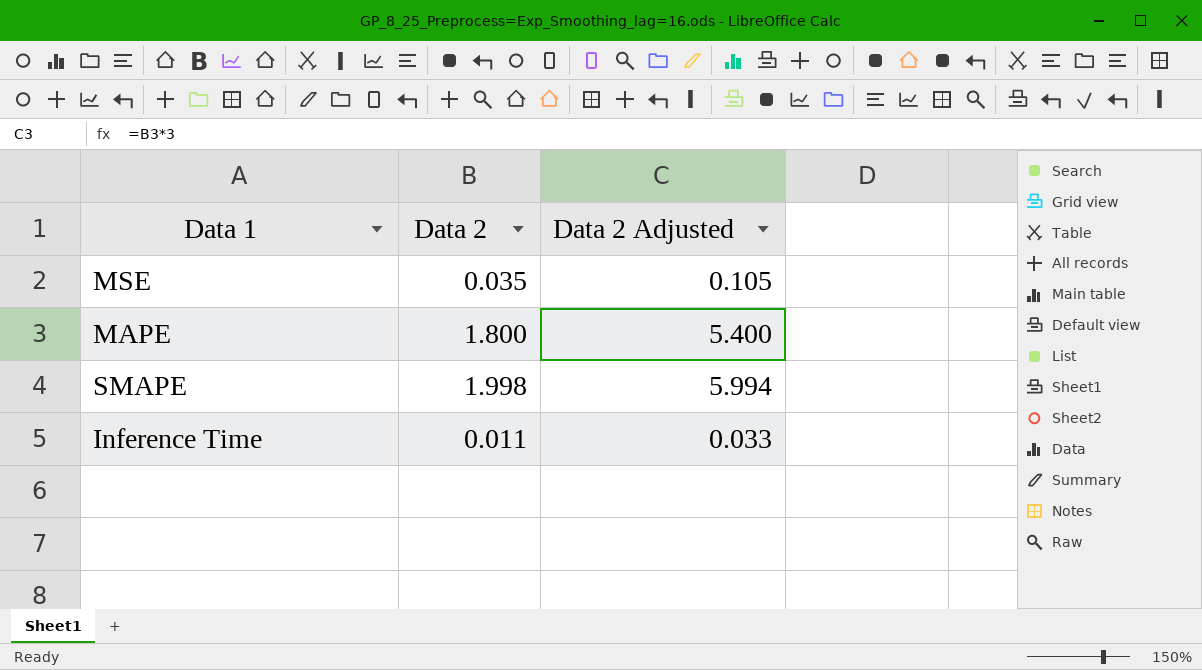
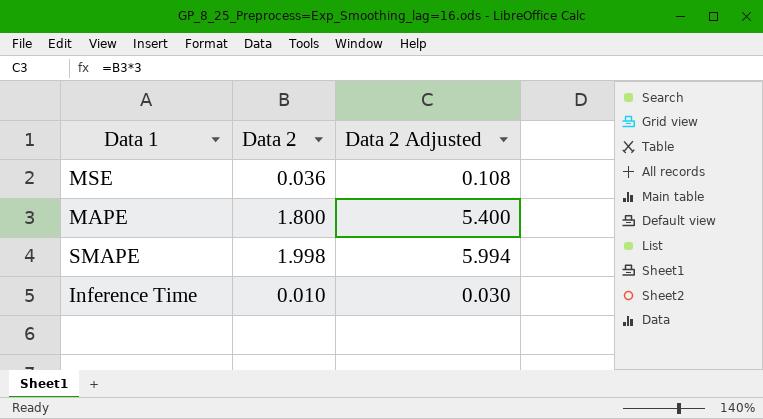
MSE | Data 2: 0.035 -> 0.036
MSE | Data 2 Adjusted: 0.105 -> 0.108
Inference Time | Data 2: 0.011 -> 0.010
Inference Time | Data 2 Adjusted: 0.033 -> 0.030

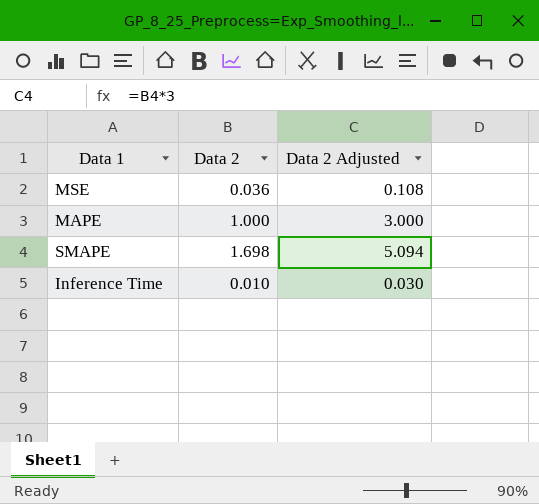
MAPE | Data 2: 1.800 -> 1.000
MAPE | Data 2 Adjusted: 5.400 -> 3.000
SMAPE | Data 2: 1.998 -> 1.698
SMAPE | Data 2 Adjusted: 5.994 -> 5.094

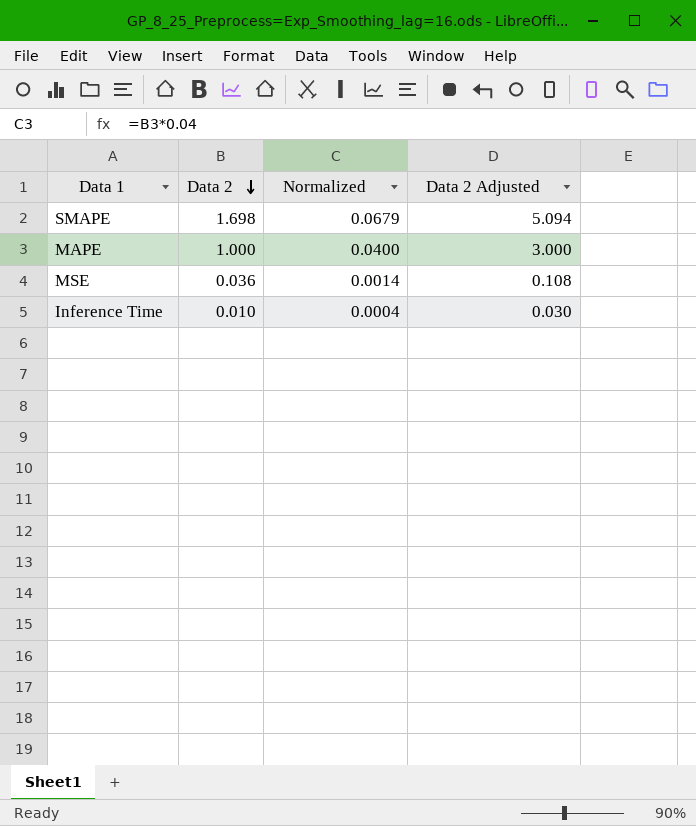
row order: none -> Data 2 descending
column Normalized | formula: none -> [Data 2] * 0.04

